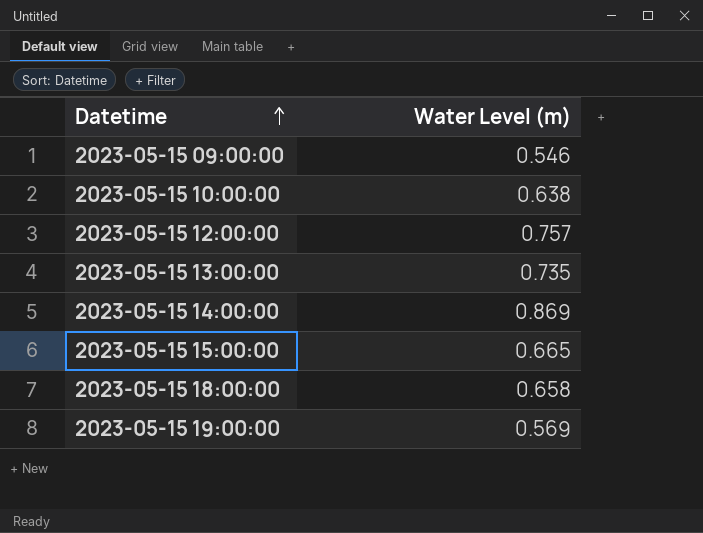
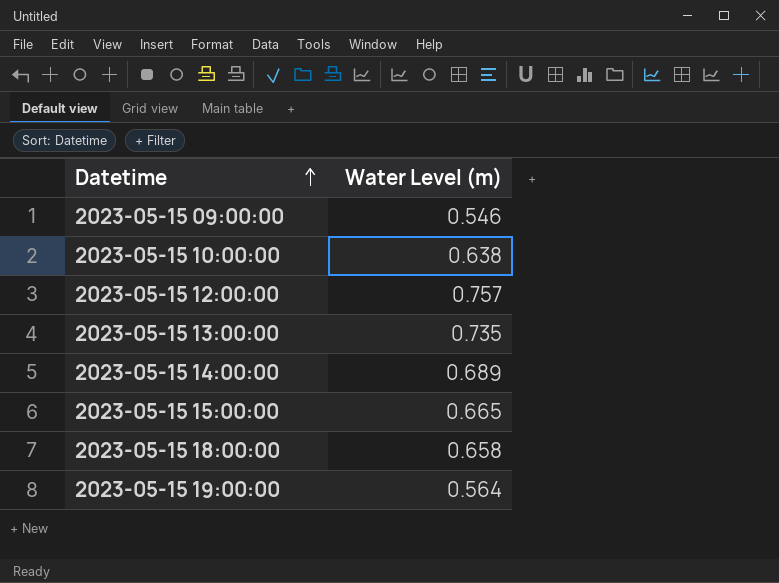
2023-05-15 14:00:00 | Water Level (m): 0.869 -> 0.689
2023-05-15 19:00:00 | Water Level (m): 0.569 -> 0.564

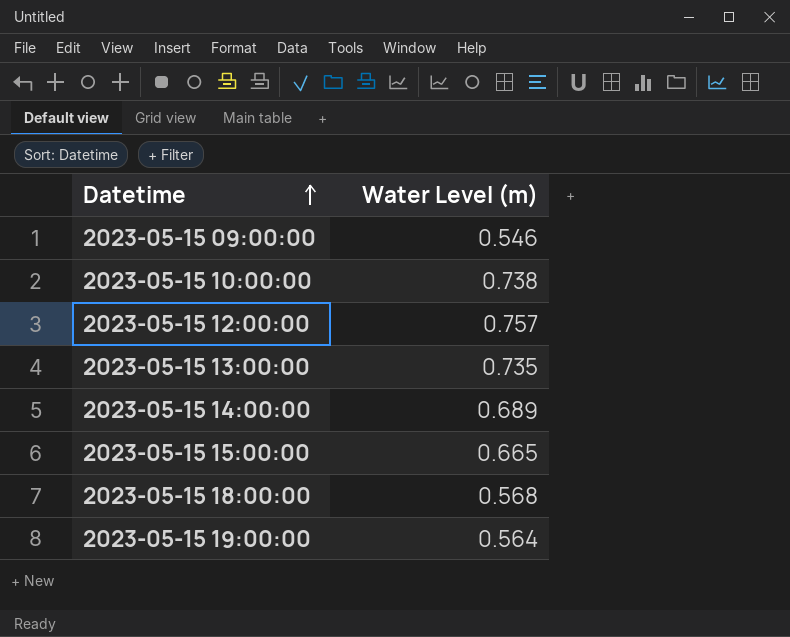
2023-05-15 10:00:00 | Water Level (m): 0.638 -> 0.738
2023-05-15 18:00:00 | Water Level (m): 0.658 -> 0.568

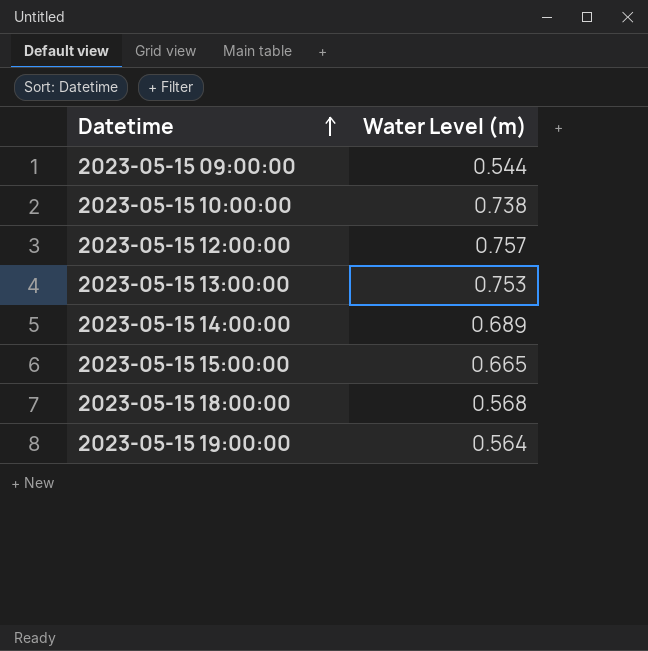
2023-05-15 09:00:00 | Water Level (m): 0.546 -> 0.544
2023-05-15 13:00:00 | Water Level (m): 0.735 -> 0.753

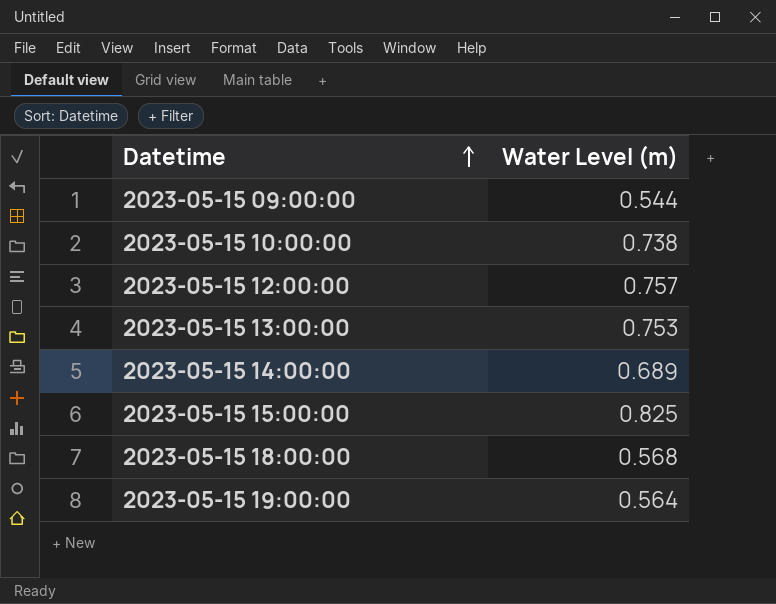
2023-05-15 15:00:00 | Water Level (m): 0.665 -> 0.825

